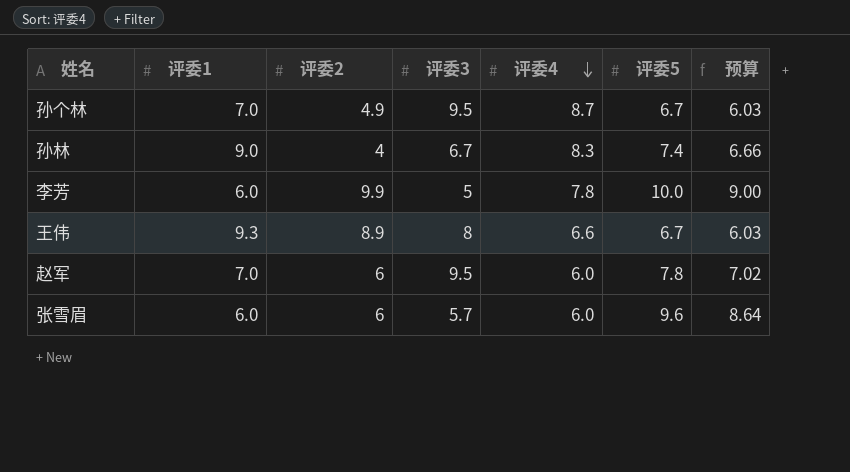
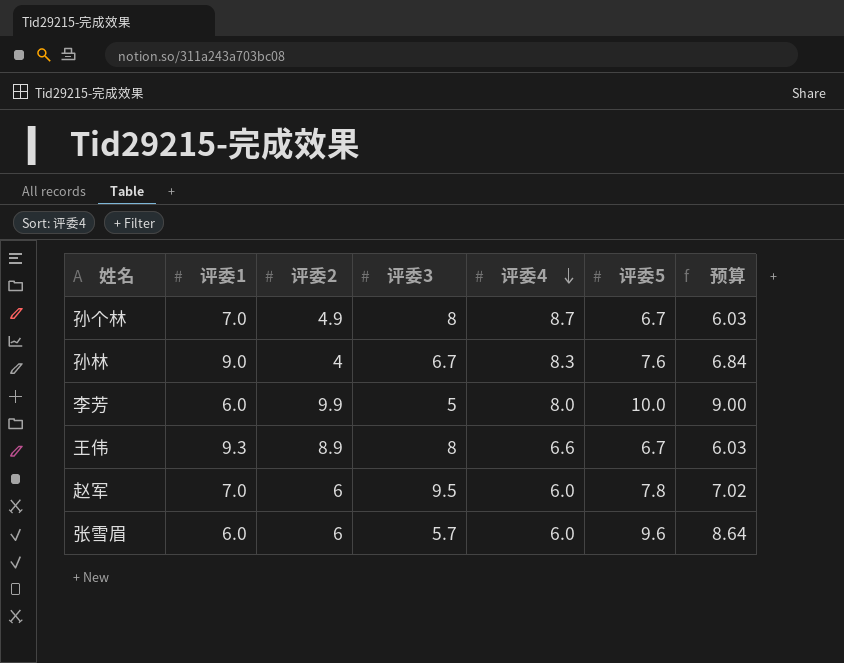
孙个林 | 评委3: 9.5 -> 8
孙林 | 评委5: 7.4 -> 7.6
孙林 | 预算: 6.66 -> 6.84
李芳 | 评委4: 7.8 -> 8.0

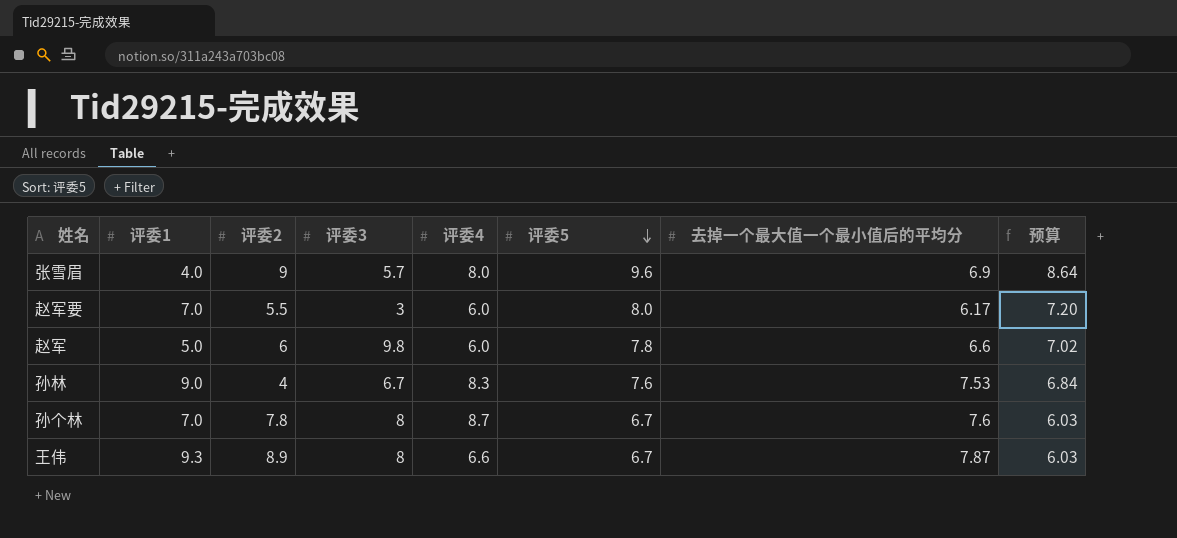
row order: 评委4 descending -> 评委5 descending
column 去掉一个最大值一个最小值后的平均分 | position: none -> 7
row 李芳: 6.0 | 9.9 | 5 | 8.0 | 10.0 | 9.00 -> none
张雪眉 | 评委1: 6.0 -> 4.0
张雪眉 | 评委2: 6 -> 9
张雪眉 | 评委4: 6.0 -> 8.0
row 赵军要: none -> 7.0 | 5.5 | 3 | 6.0 | 8.0 | 6.17 | 7.20
赵军 | 评委1: 7.0 -> 5.0
赵军 | 评委3: 9.5 -> 9.8
孙个林 | 评委2: 4.9 -> 7.8

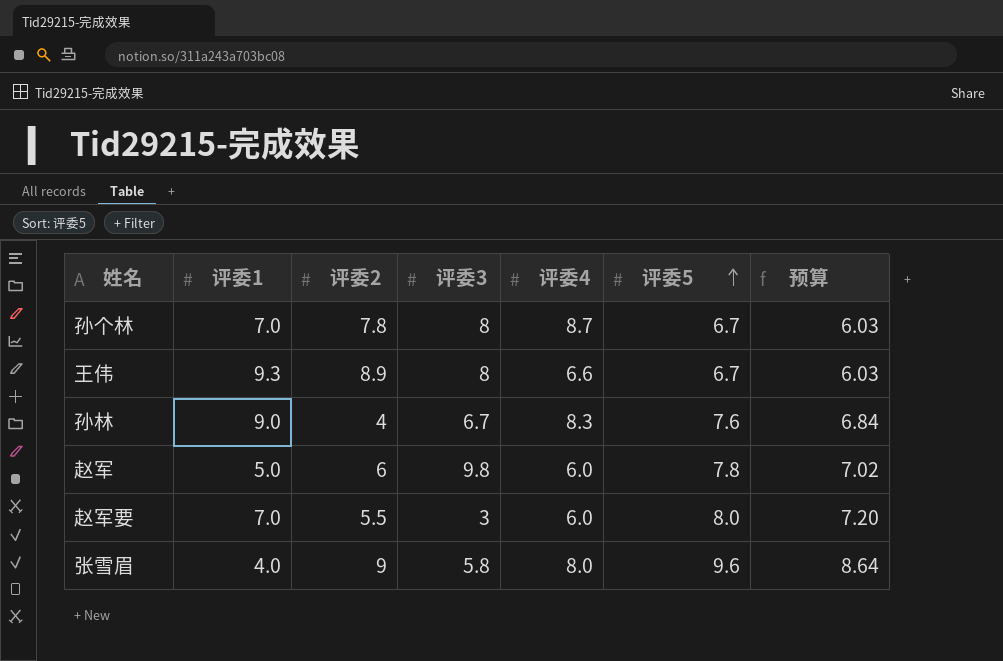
row order: 评委5 descending -> 评委5 ascending
column 去掉一个最大值一个最小值后的平均分 | position: 7 -> none
张雪眉 | 评委3: 5.7 -> 5.8

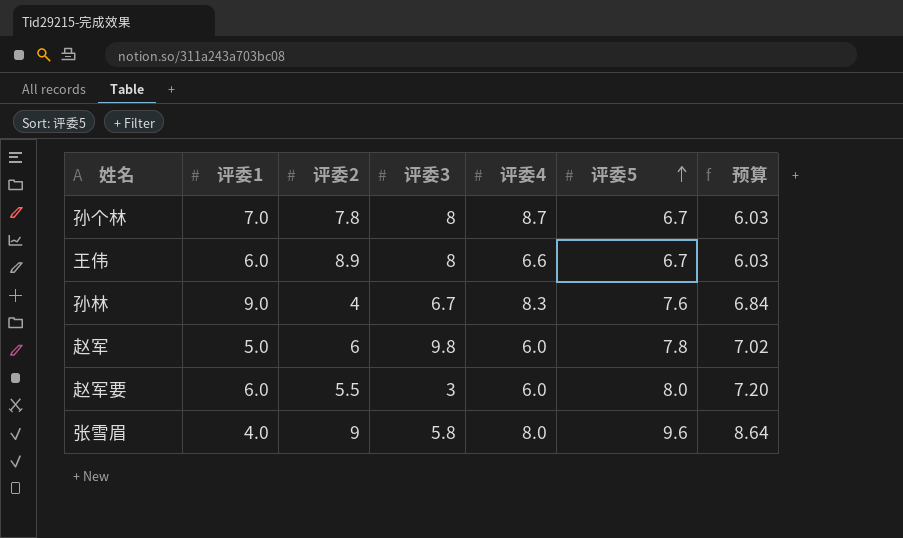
王伟 | 评委1: 9.3 -> 6.0
赵军要 | 评委1: 7.0 -> 6.0

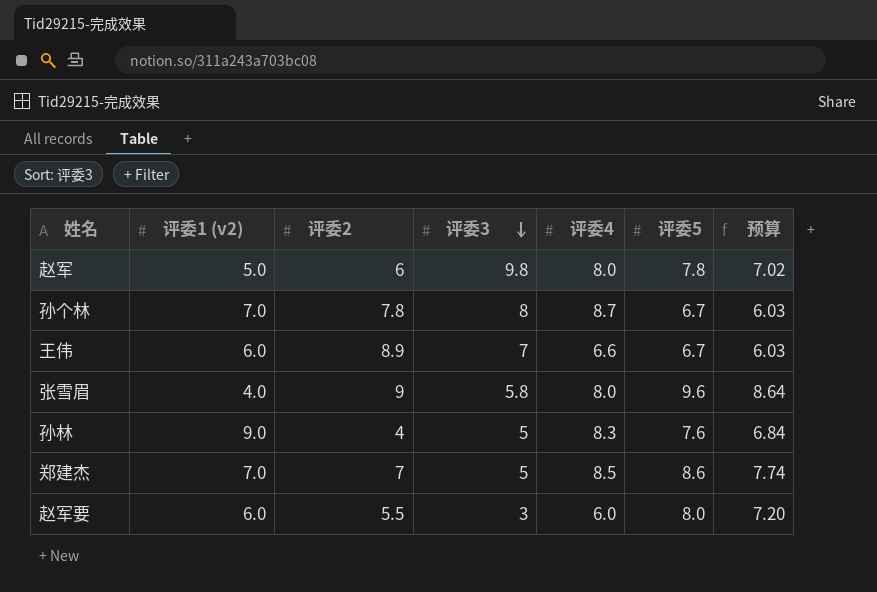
row order: 评委5 ascending -> 评委3 descending
column name: 评委1 -> 评委1 (v2)
赵军 | 评委4: 6.0 -> 8.0
王伟 | 评委3: 8 -> 7
孙林 | 评委3: 6.7 -> 5
row 郑建杰: none -> 7.0 | 7 | 5 | 8.5 | 8.6 | 7.74

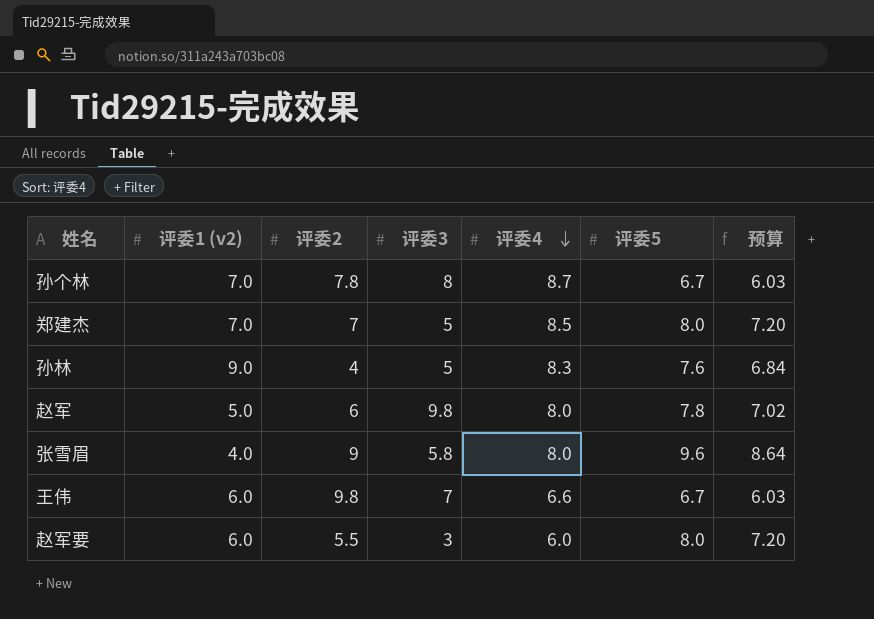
row order: 评委3 descending -> 评委4 descending
郑建杰 | 评委5: 8.6 -> 8.0
郑建杰 | 预算: 7.74 -> 7.20
王伟 | 评委2: 8.9 -> 9.8

